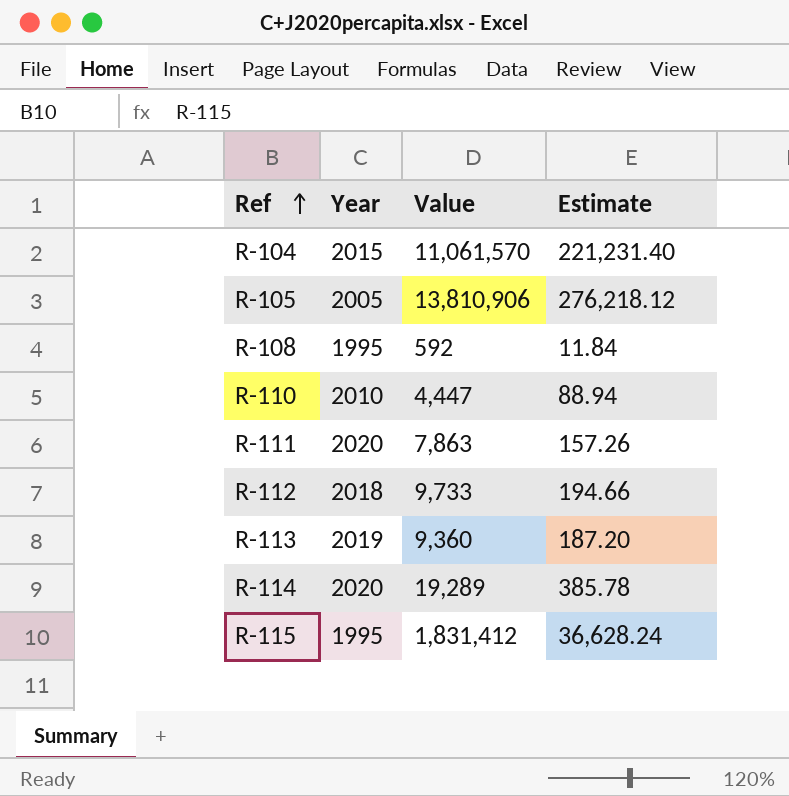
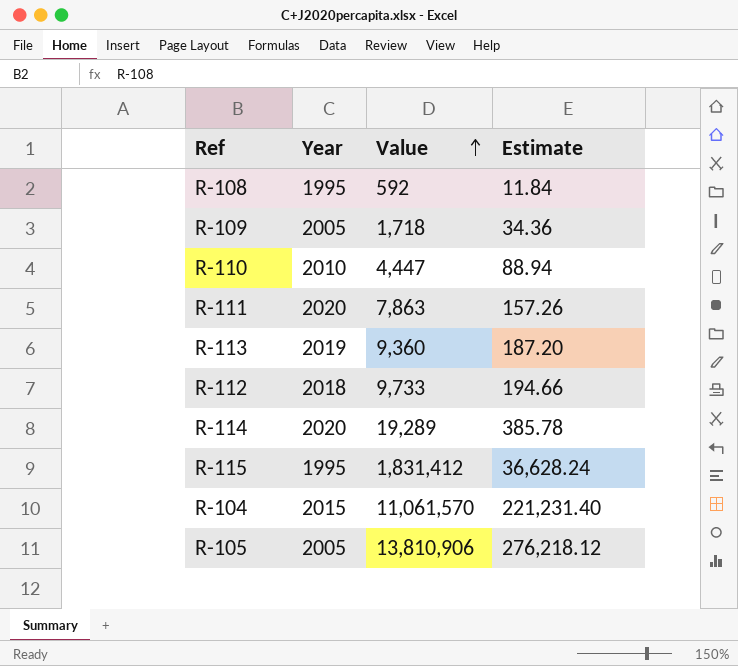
row order: Ref ascending -> Value ascending
row R-109: none -> 2005 | 1,718 | 34.36

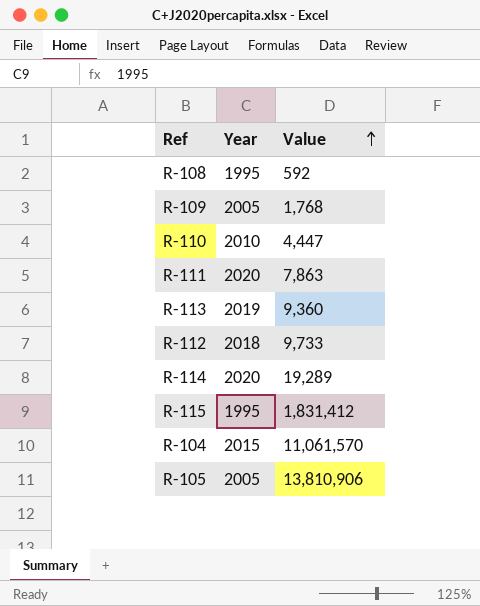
column Estimate | formula: [Value] * 0.02 -> none
R-109 | Value: 1,718 -> 1,768

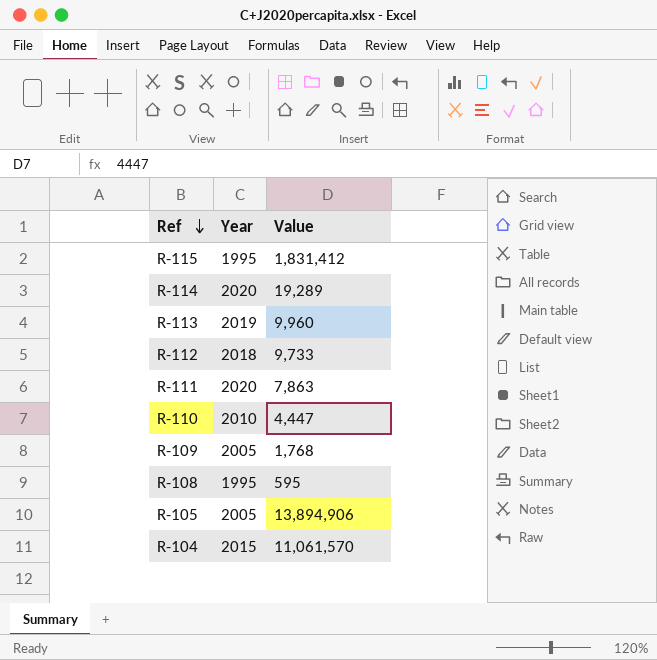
row order: Value ascending -> Ref descending
R-113 | Value: 9,360 -> 9,960
R-108 | Value: 592 -> 595
R-105 | Value: 13,810,906 -> 13,894,906

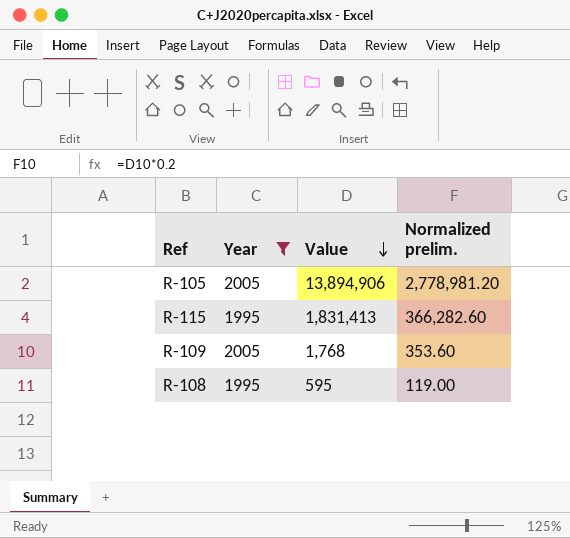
filter: none -> Year <= 2005
row order: Ref descending -> Value descending
column Normalized prelim. | formula: none -> [Value] * 0.2
R-115 | Value: 1,831,412 -> 1,831,413

